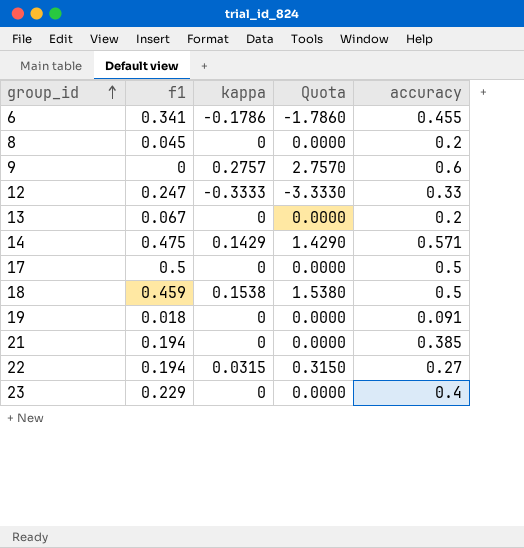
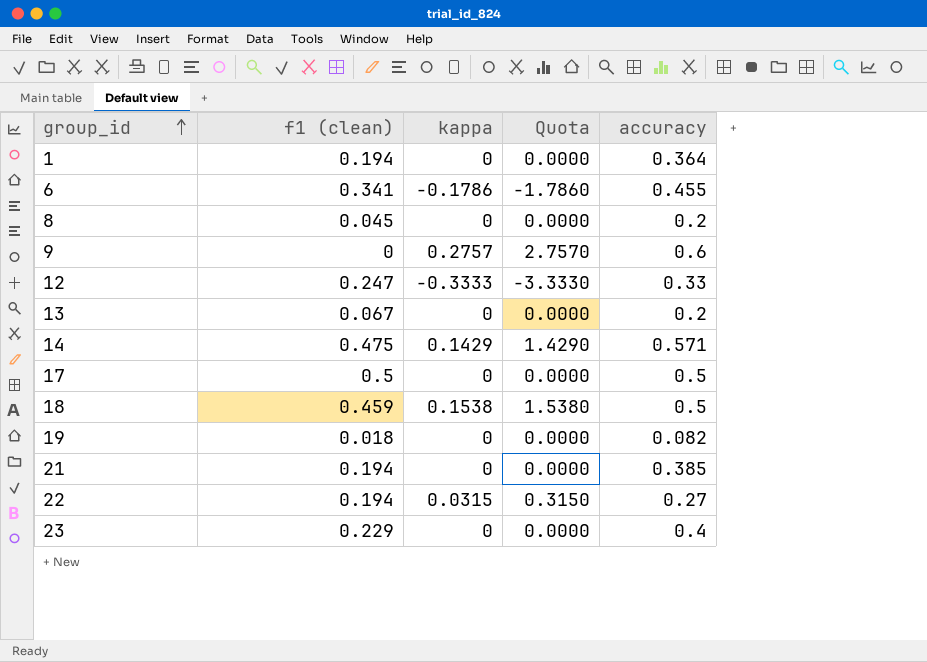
column name: f1 -> f1 (clean)
row 1: none -> 0.194 | 0 | 0.0000 | 0.364
19 | accuracy: 0.091 -> 0.082

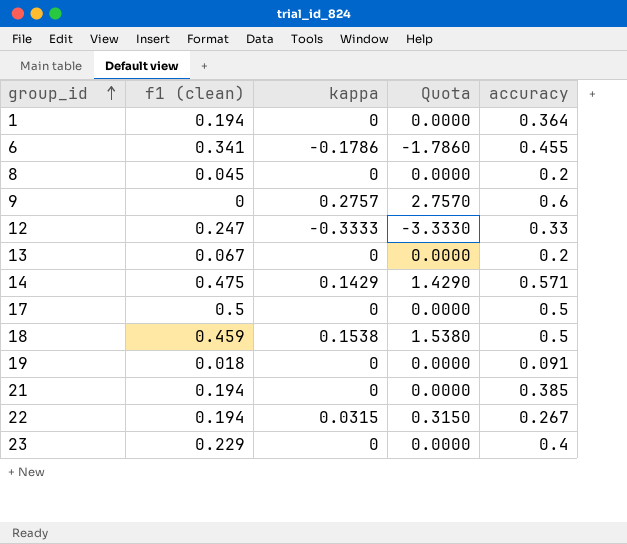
19 | accuracy: 0.082 -> 0.091
22 | accuracy: 0.27 -> 0.267

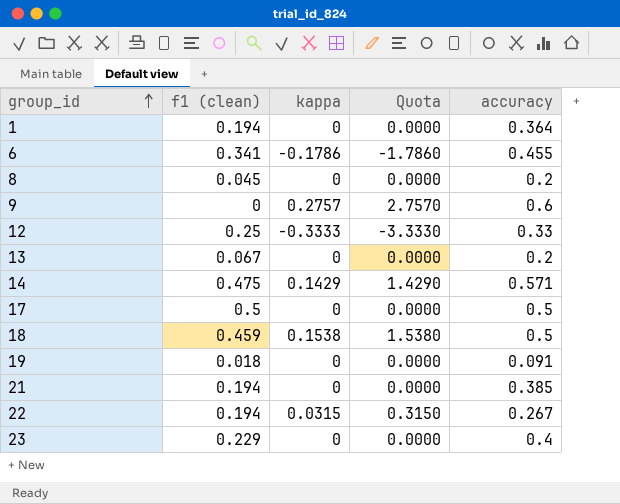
12 | f1 (clean): 0.247 -> 0.25

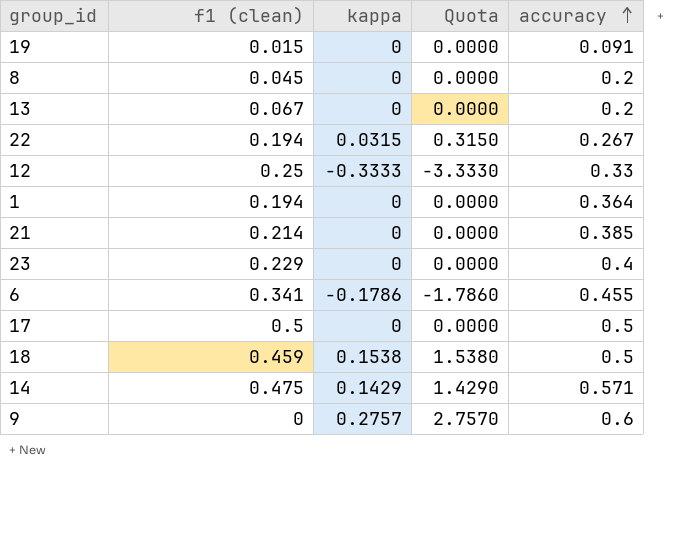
row order: group_id ascending -> accuracy ascending
19 | f1 (clean): 0.018 -> 0.015
21 | f1 (clean): 0.194 -> 0.214

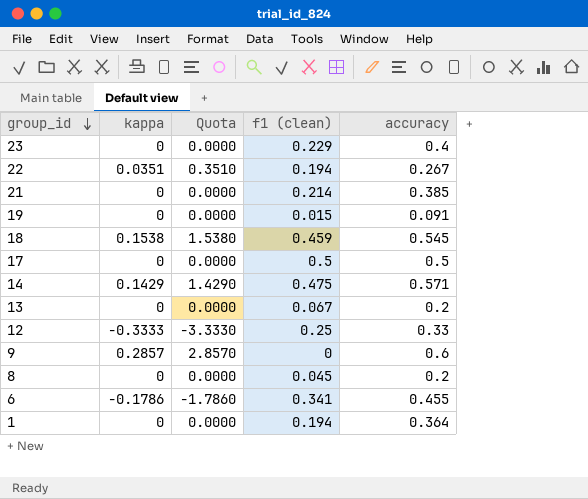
row order: accuracy ascending -> group_id descending
column f1 (clean) | position: 2 -> 4
22 | kappa: 0.0315 -> 0.0351
22 | Quota: 0.3150 -> 0.3510
18 | accuracy: 0.5 -> 0.545
9 | kappa: 0.2757 -> 0.2857
9 | Quota: 2.7570 -> 2.8570

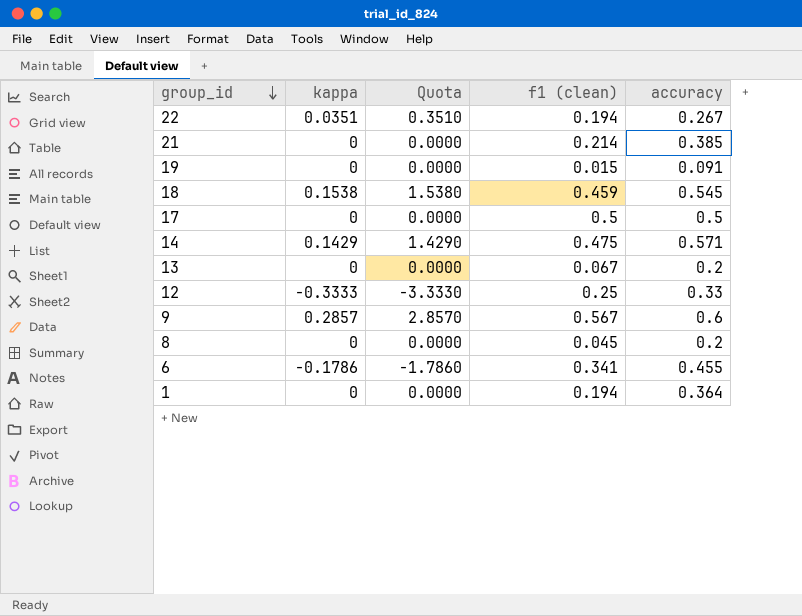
row 23: 0 | 0.0000 | 0.229 | 0.4 -> none
9 | f1 (clean): 0 -> 0.567

